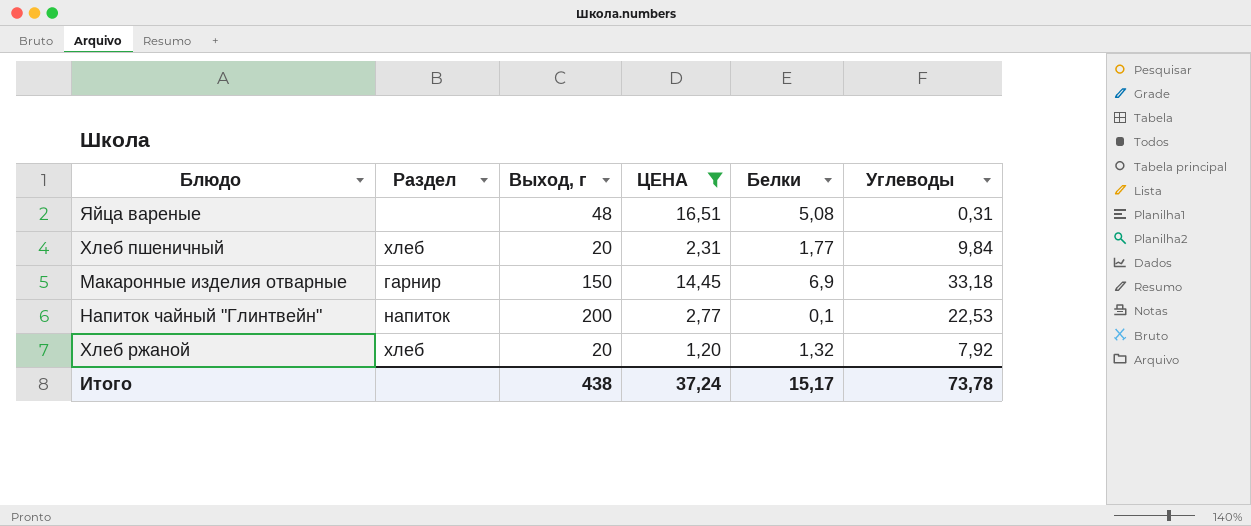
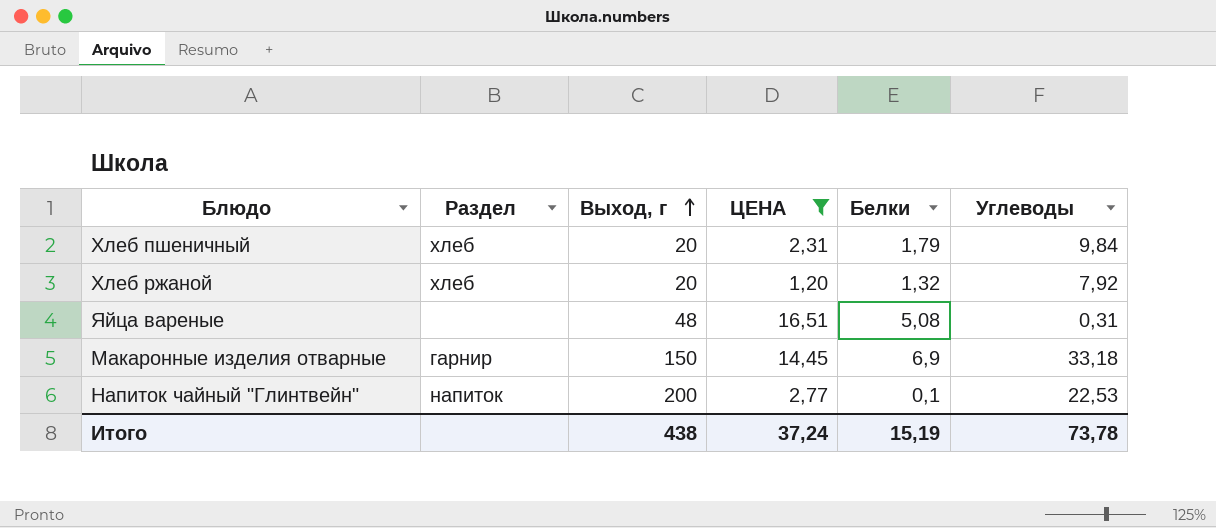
row order: none -> Выход, г ascending
Хлеб пшеничный | Белки: 1,77 -> 1,79
Итого | Белки: 15,17 -> 15,19

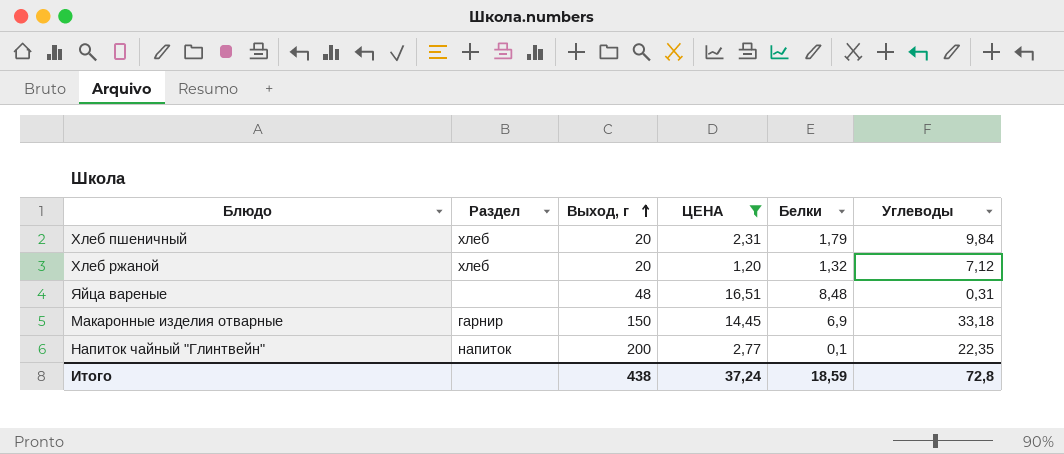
Хлеб ржаной | Углеводы: 7,92 -> 7,12
Яйца вареные | Белки: 5,08 -> 8,48
Напиток чайный "Глинтвейн" | Углеводы: 22,53 -> 22,35
Итого | Белки: 15,19 -> 18,59
Итого | Углеводы: 73,78 -> 72,8

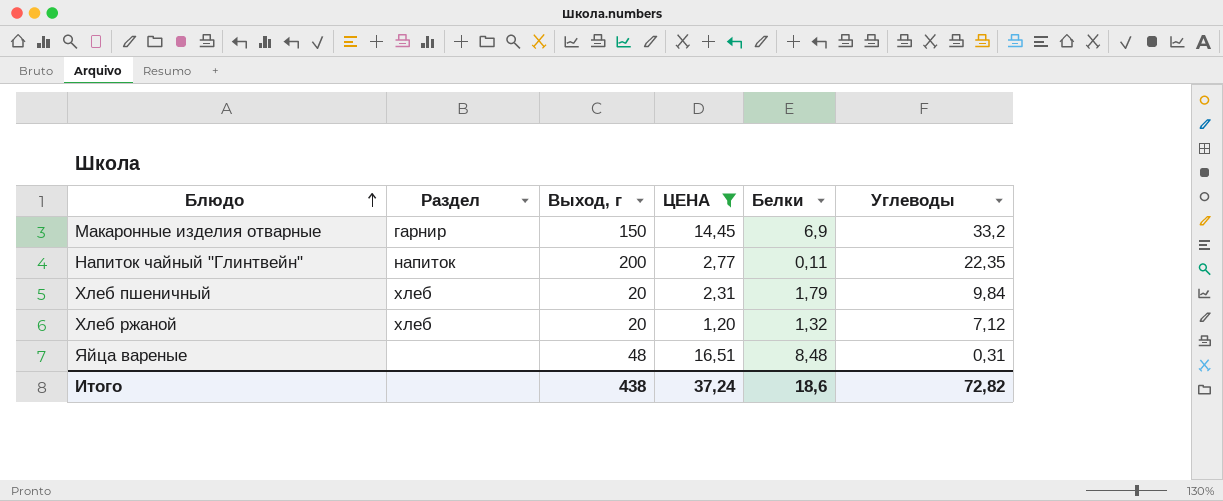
row order: Выход, г ascending -> Блюдо ascending
Макаронные изделия отварные | Углеводы: 33,18 -> 33,2
Напиток чайный "Глинтвейн" | Белки: 0,1 -> 0,11
Итого | Белки: 18,59 -> 18,6
Итого | Углеводы: 72,8 -> 72,82

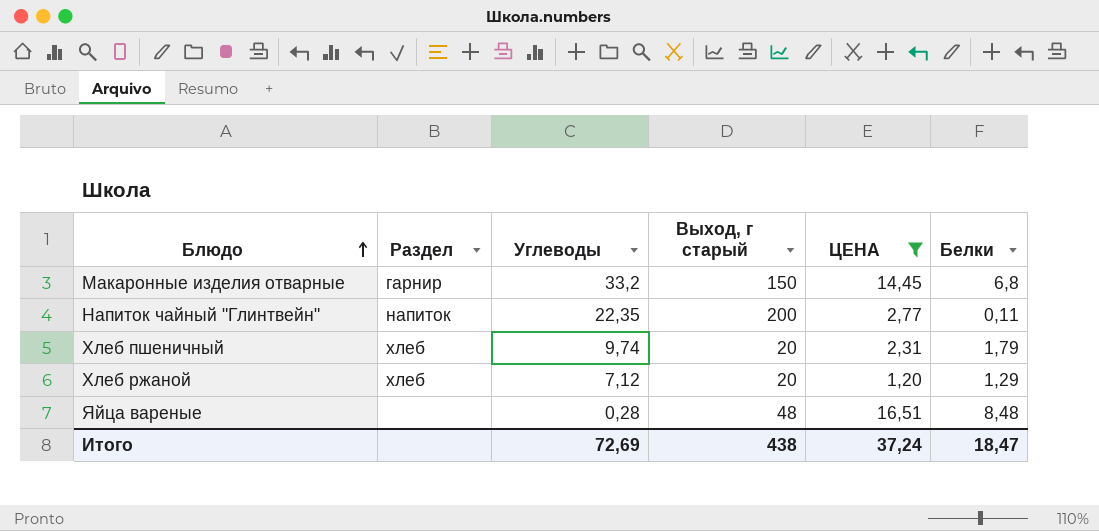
column Углеводы | position: 6 -> 3
column name: Выход, г -> Выход, г старый
Макаронные изделия отварные | Белки: 6,9 -> 6,8
Хлеб пшеничный | Углеводы: 9,84 -> 9,74
Хлеб ржаной | Белки: 1,32 -> 1,29
Яйца вареные | Углеводы: 0,31 -> 0,28
Итого | Углеводы: 72,82 -> 72,69
Итого | Белки: 18,6 -> 18,47

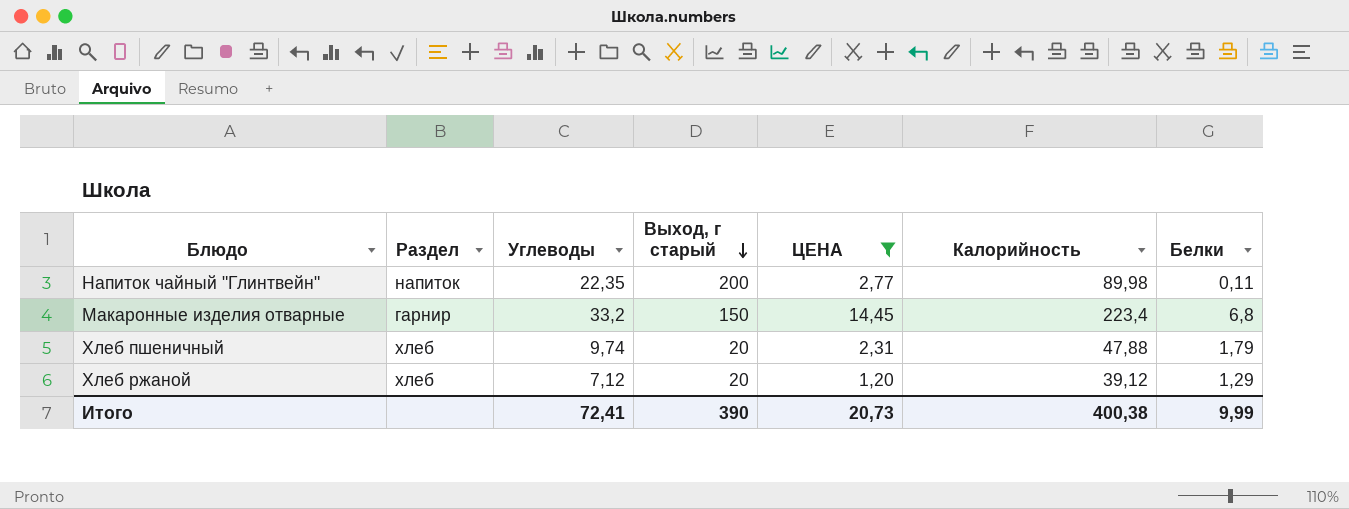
row order: Блюдо ascending -> Выход, г старый descending
column Калорийность | position: none -> 6
row Яйца вареные: none | 0,28 | 48 | 16,51 | 8,48 -> none
Итого | Углеводы: 72,69 -> 72,41
Итого | Выход, г старый: 438 -> 390
Итого | ЦЕНА: 37,24 -> 20,73
Итого | Белки: 18,47 -> 9,99

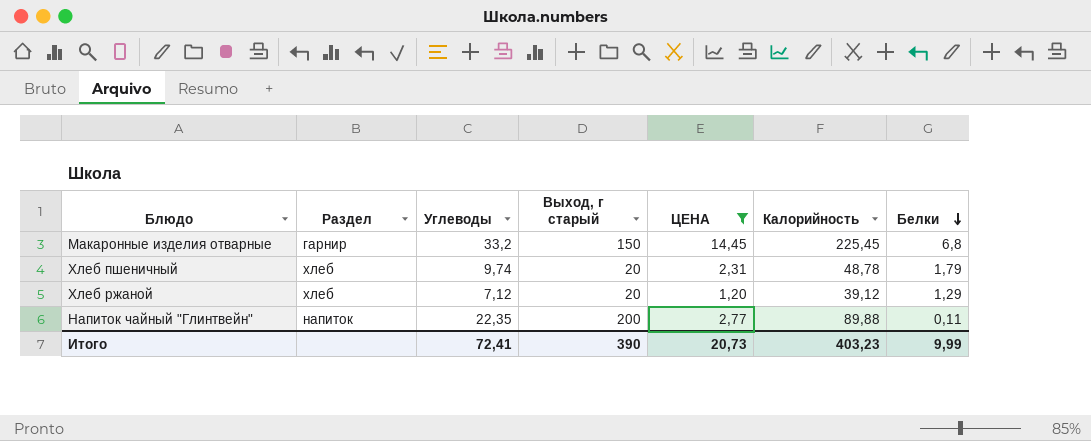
row order: Выход, г старый descending -> Белки descending
Макаронные изделия отварные | Калорийность: 223,4 -> 225,45
Хлеб пшеничный | Калорийность: 47,88 -> 48,78
Напиток чайный "Глинтвейн" | Калорийность: 89,98 -> 89,88
Итого | Калорийность: 400,38 -> 403,23

